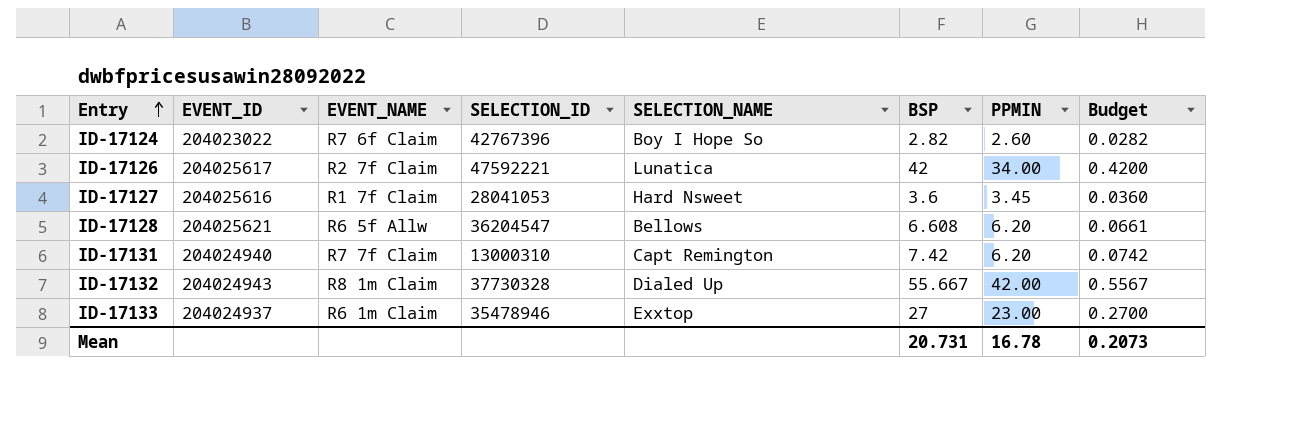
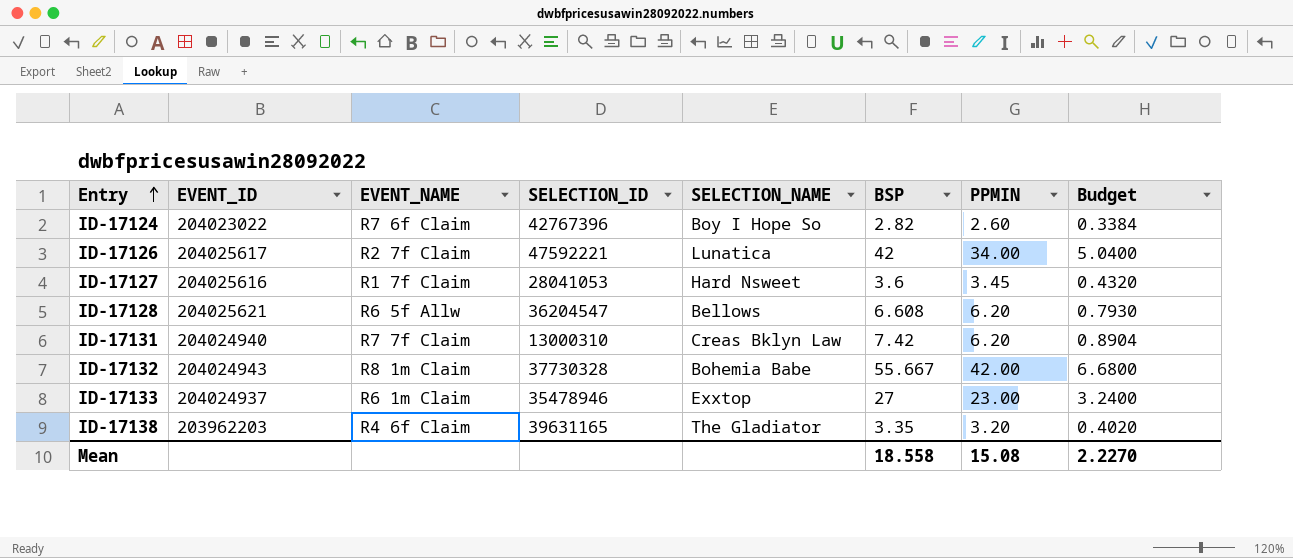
column Budget | formula: [BSP] * 0.01 -> [BSP] * 0.12
ID-17131 | SELECTION_NAME: Capt Remington -> Creas Bklyn Law
ID-17132 | SELECTION_NAME: Dialed Up -> Bohemia Babe
row ID-17138: none -> 203962203 | R4 6f Claim | 39631165 | The Gladiator | 3.35 | 3.20 | 0.4020
Mean | BSP: 20.731 -> 18.558
Mean | PPMIN: 16.78 -> 15.08
Mean | Budget: 0.2073 -> 2.2270

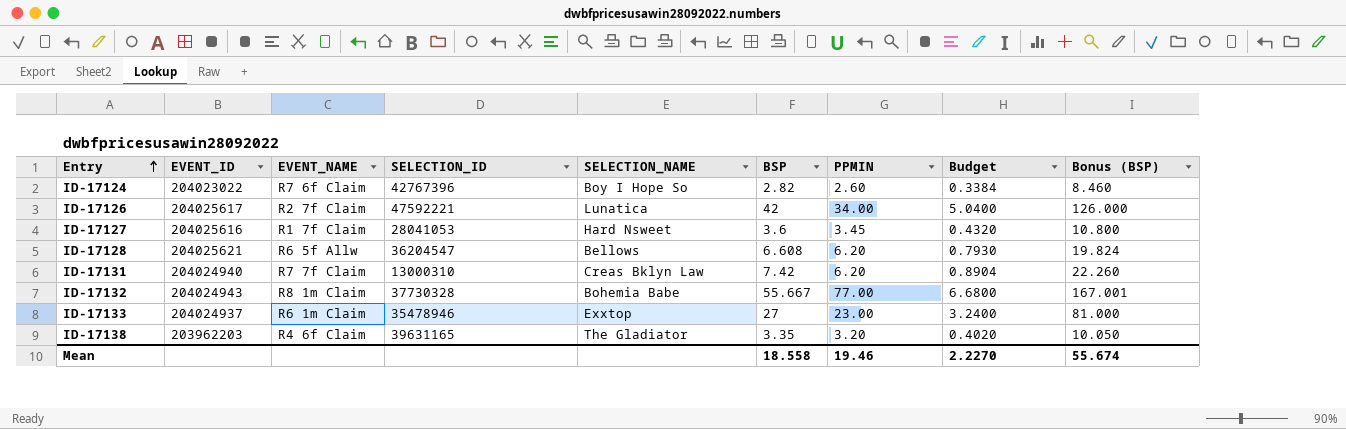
column Bonus (BSP) | formula: none -> [BSP] * 3
ID-17132 | PPMIN: 42.00 -> 77.00
Mean | PPMIN: 15.08 -> 19.46

